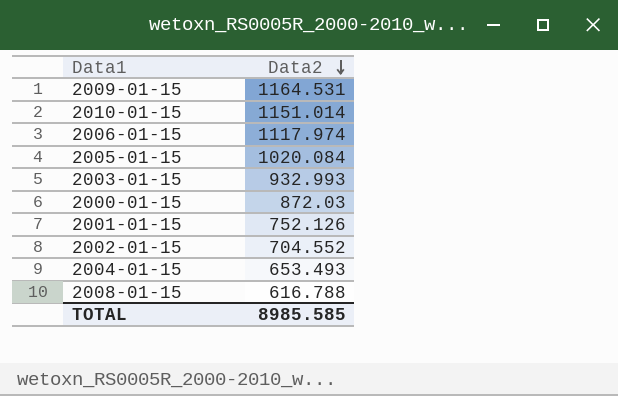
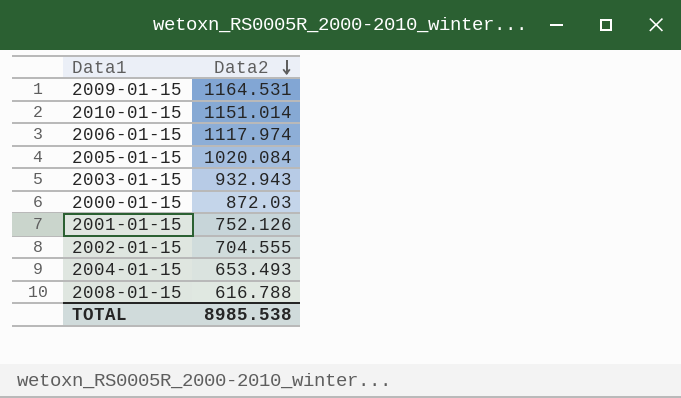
2003-01-15 | Data2: 932.993 -> 932.943
2002-01-15 | Data2: 704.552 -> 704.555
TOTAL | Data2: 8985.585 -> 8985.538

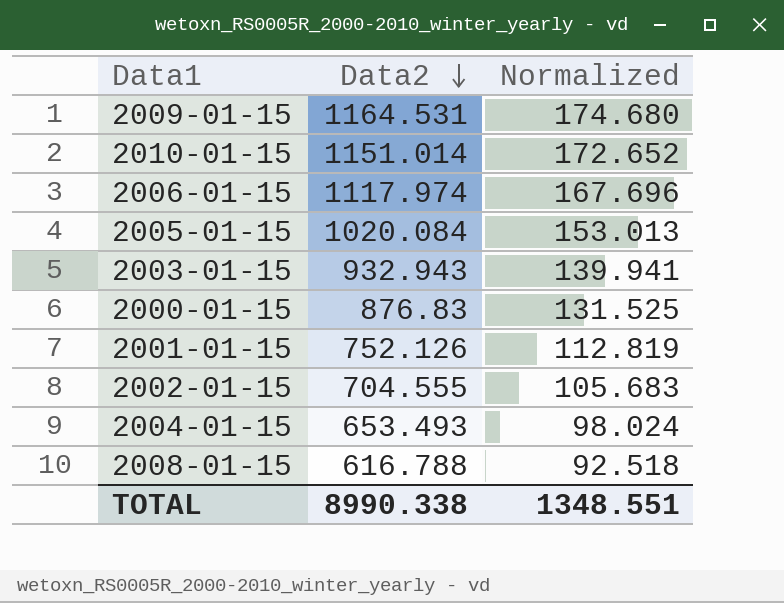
column Normalized | formula: none -> [Data2] * 0.15
2000-01-15 | Data2: 872.03 -> 876.83
TOTAL | Data2: 8985.538 -> 8990.338

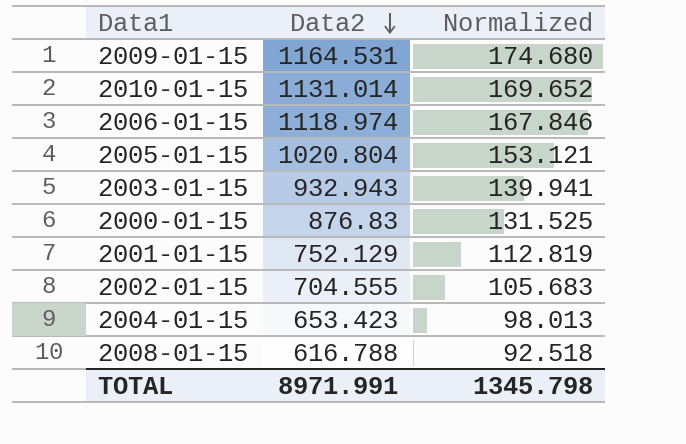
2010-01-15 | Data2: 1151.014 -> 1131.014
2010-01-15 | Normalized: 172.652 -> 169.652
2006-01-15 | Data2: 1117.974 -> 1118.974
2006-01-15 | Normalized: 167.696 -> 167.846
2005-01-15 | Data2: 1020.084 -> 1020.804
2005-01-15 | Normalized: 153.013 -> 153.121
2001-01-15 | Data2: 752.126 -> 752.129
2004-01-15 | Data2: 653.493 -> 653.423
2004-01-15 | Normalized: 98.024 -> 98.013
TOTAL | Data2: 8990.338 -> 8971.991
TOTAL | Normalized: 1348.551 -> 1345.798

